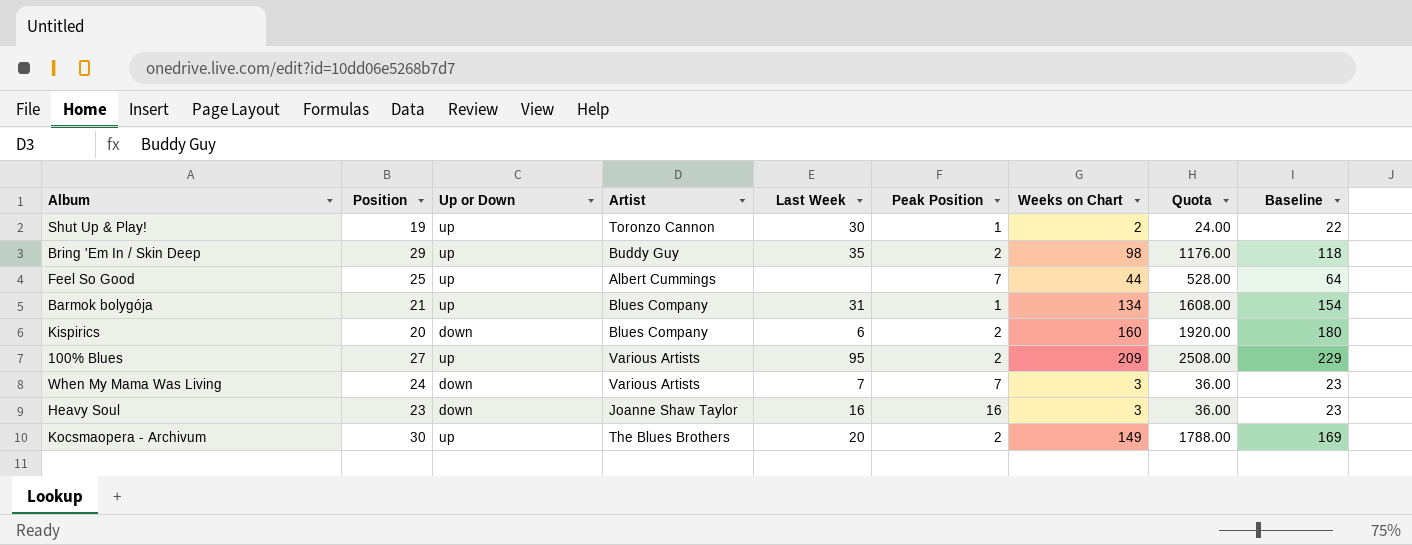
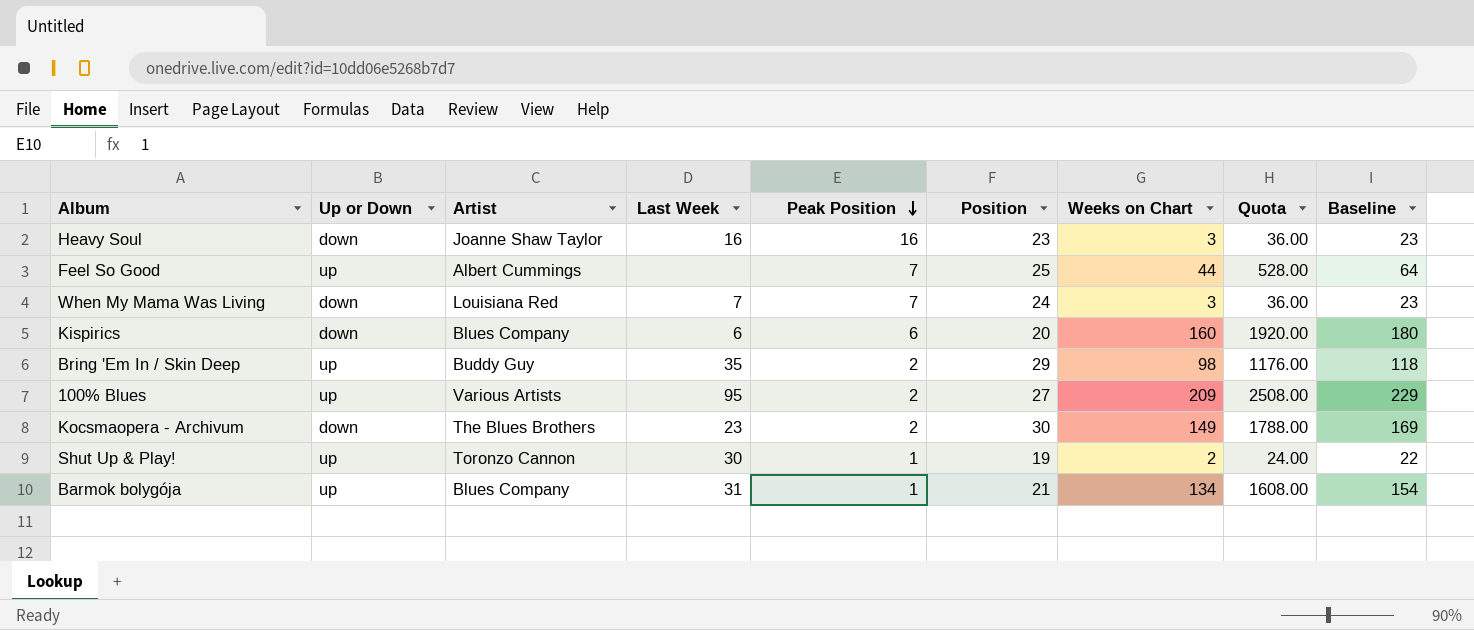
row order: none -> Peak Position descending
column Position | position: 2 -> 6
When My Mama Was Living | Artist: Various Artists -> Louisiana Red
Kispirics | Peak Position: 2 -> 6
Kocsmaopera - Archivum | Up or Down: up -> down
Kocsmaopera - Archivum | Last Week: 20 -> 23

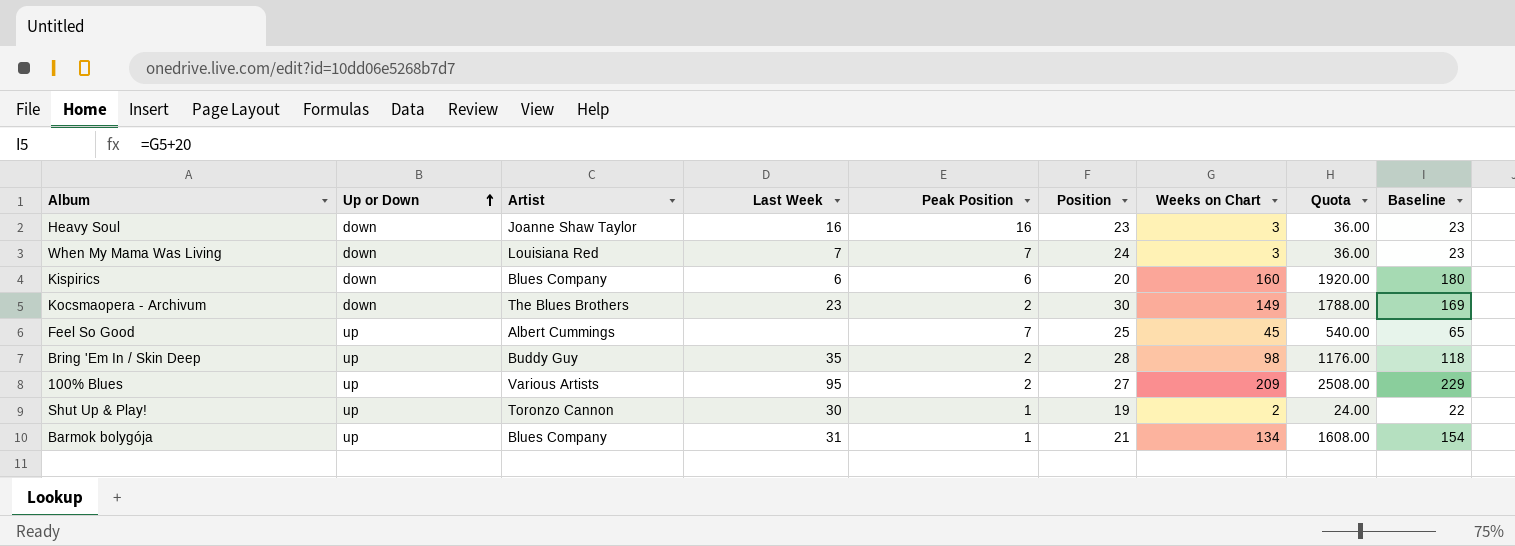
row order: Peak Position descending -> Up or Down ascending
Feel So Good | Weeks on Chart: 44 -> 45
Feel So Good | Quota: 528.00 -> 540.00
Feel So Good | Baseline: 64 -> 65
Bring 'Em In / Skin Deep | Position: 29 -> 28

